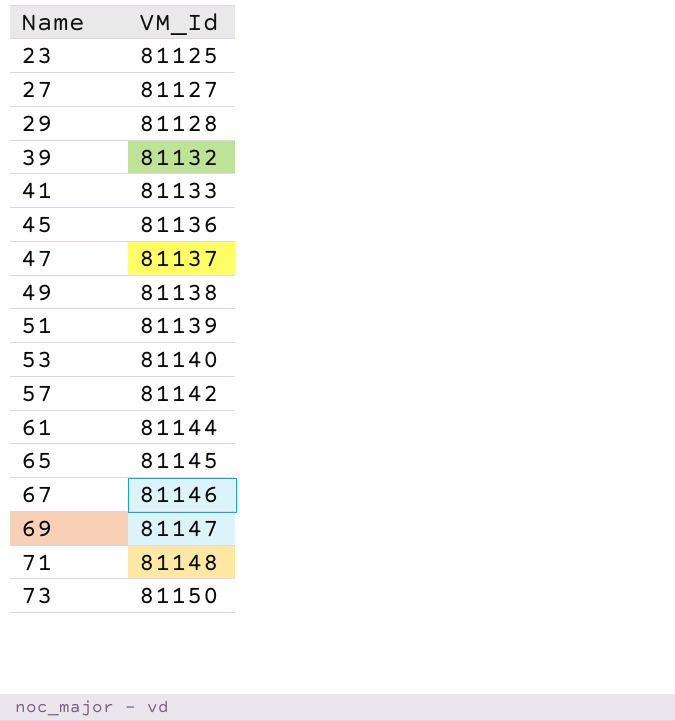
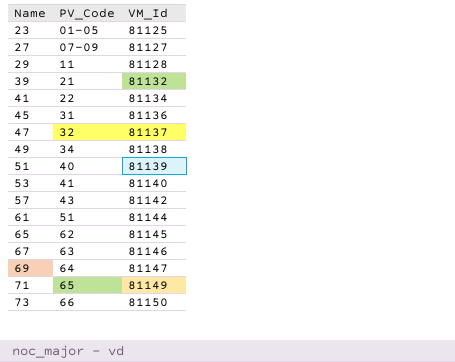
column PV_Code | position: none -> 2
41 | VM_Id: 81133 -> 81134
71 | VM_Id: 81148 -> 81149

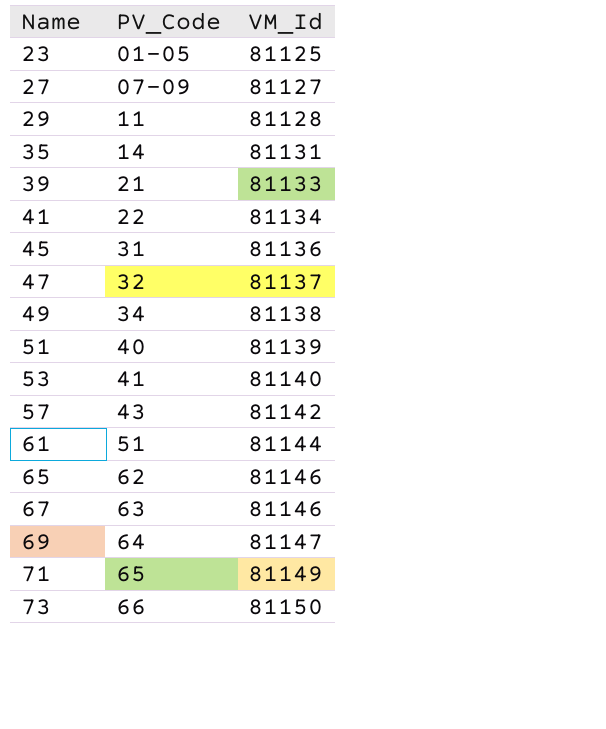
row 35: none -> 14 | 81131
39 | VM_Id: 81132 -> 81133
65 | VM_Id: 81145 -> 81146

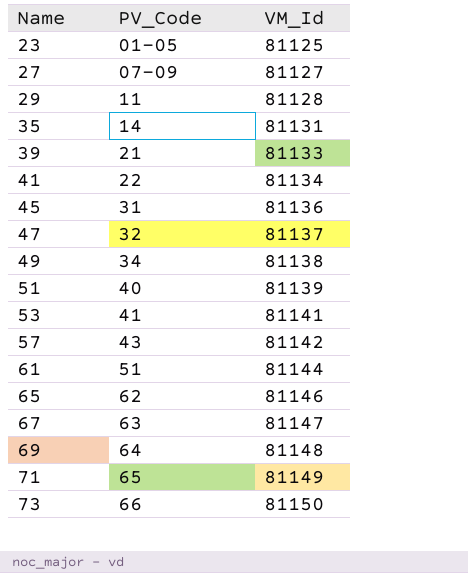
53 | VM_Id: 81140 -> 81141
67 | VM_Id: 81146 -> 81147
69 | VM_Id: 81147 -> 81148

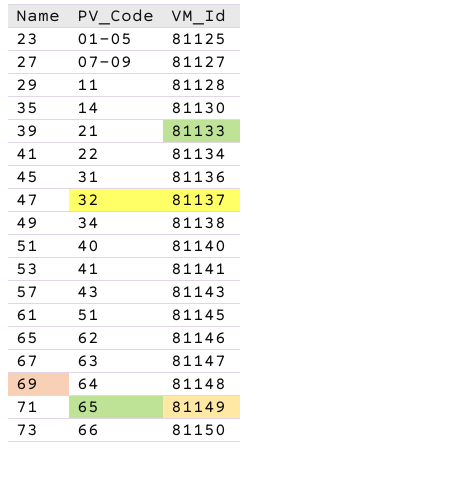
35 | VM_Id: 81131 -> 81130
51 | VM_Id: 81139 -> 81140
57 | VM_Id: 81142 -> 81143
61 | VM_Id: 81144 -> 81145

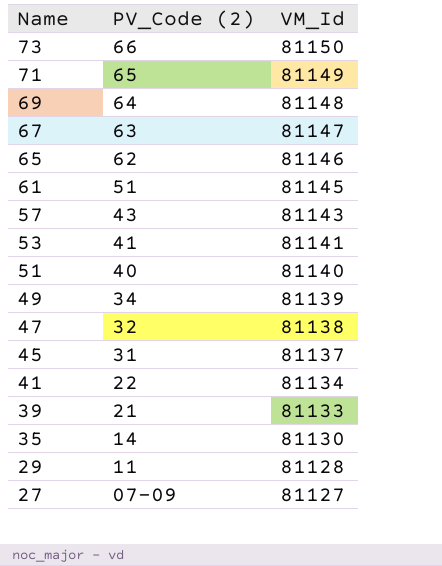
row order: Name ascending -> Name descending
column name: PV_Code -> PV_Code (2)
row 23: 01-05 | 81125 -> none
49 | VM_Id: 81138 -> 81139
47 | VM_Id: 81137 -> 81138
45 | VM_Id: 81136 -> 81137

